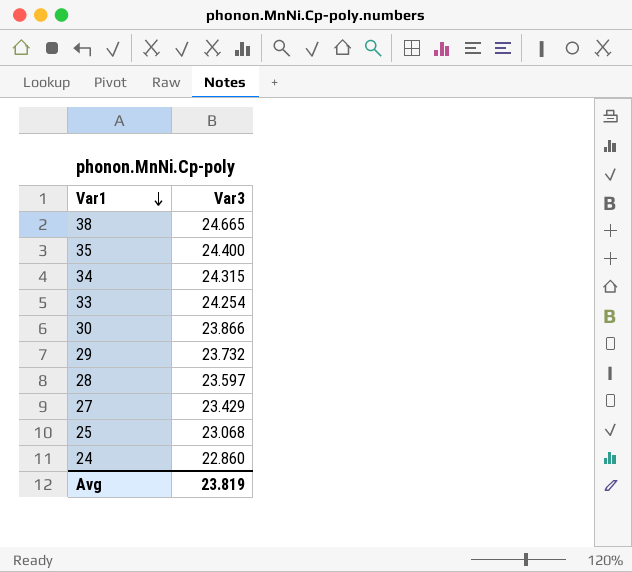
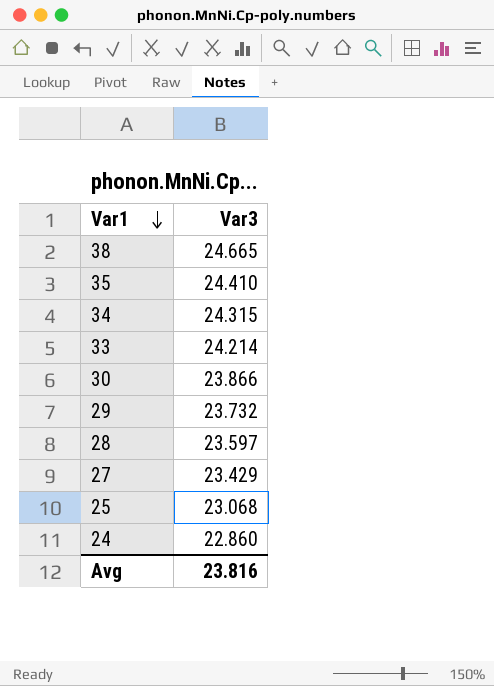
35 | Var3: 24.400 -> 24.410
33 | Var3: 24.254 -> 24.214
Avg | Var3: 23.819 -> 23.816

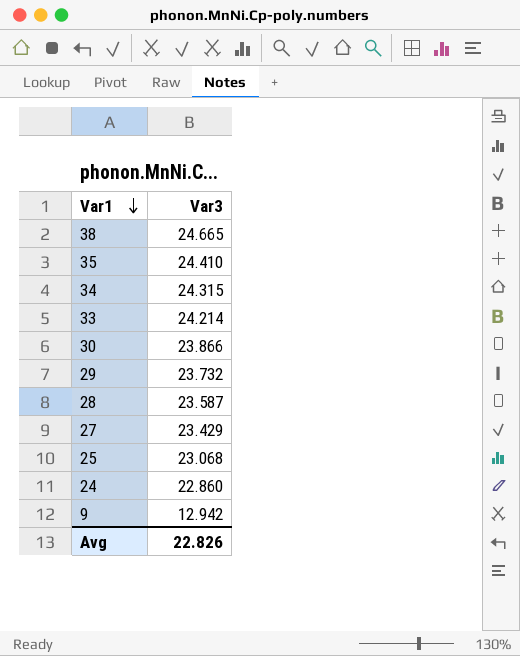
28 | Var3: 23.597 -> 23.587
row 9: none -> 12.942
Avg | Var3: 23.816 -> 22.826

